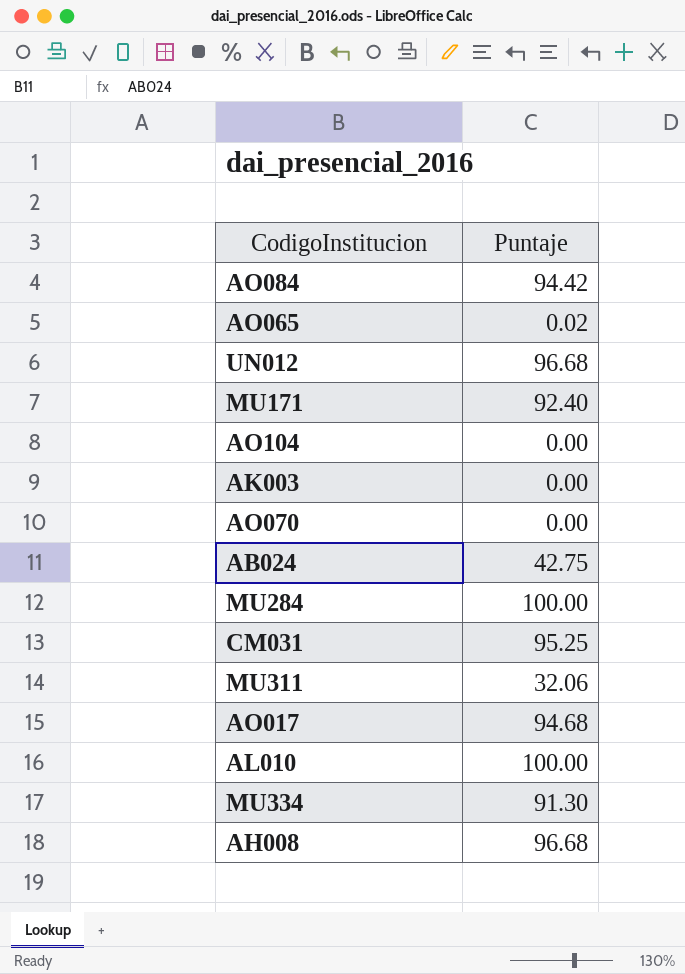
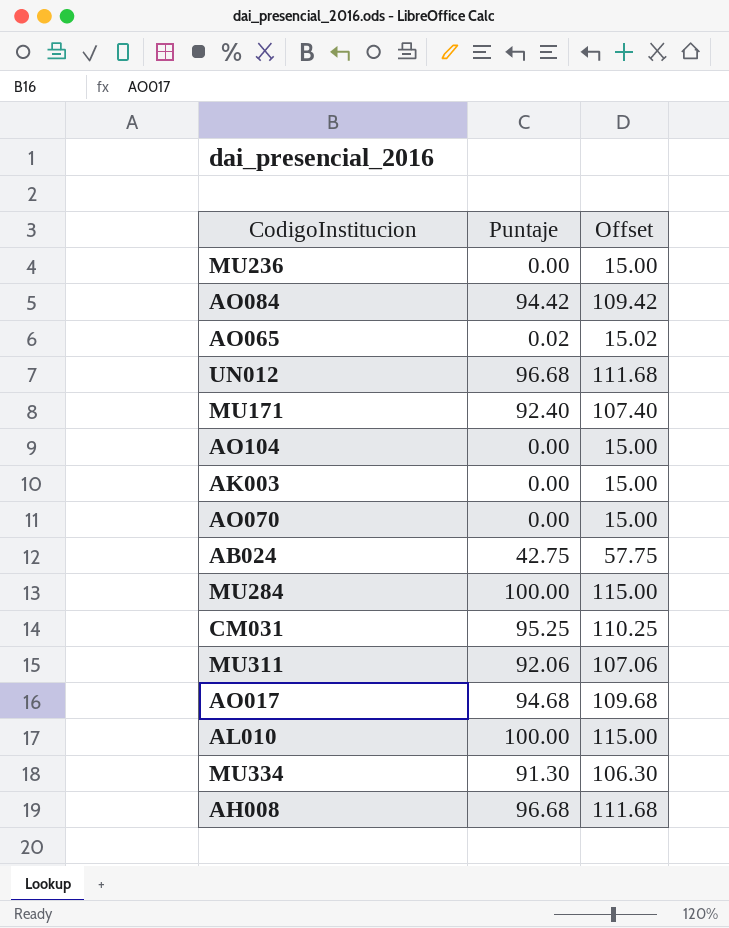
column Offset | formula: none -> [Puntaje] + 15
row MU236: none -> 0.00 | 15.00
MU311 | Puntaje: 32.06 -> 92.06

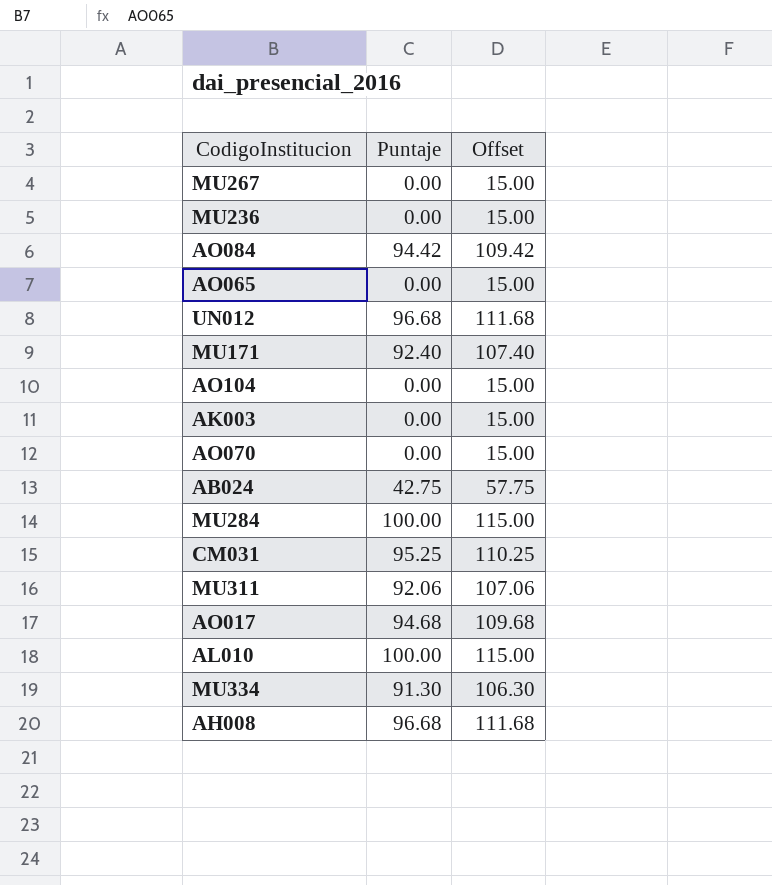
row MU267: none -> 0.00 | 15.00
AO065 | Puntaje: 0.02 -> 0.00
AO065 | Offset: 15.02 -> 15.00

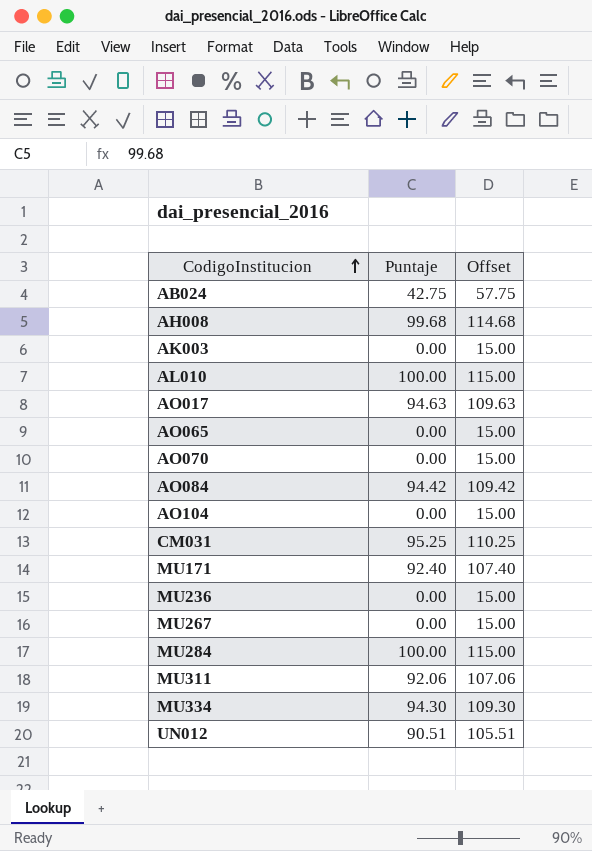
row order: none -> CodigoInstitucion ascending
AH008 | Puntaje: 96.68 -> 99.68
AH008 | Offset: 111.68 -> 114.68
AO017 | Puntaje: 94.68 -> 94.63
AO017 | Offset: 109.68 -> 109.63
MU334 | Puntaje: 91.30 -> 94.30
MU334 | Offset: 106.30 -> 109.30
UN012 | Puntaje: 96.68 -> 90.51
UN012 | Offset: 111.68 -> 105.51

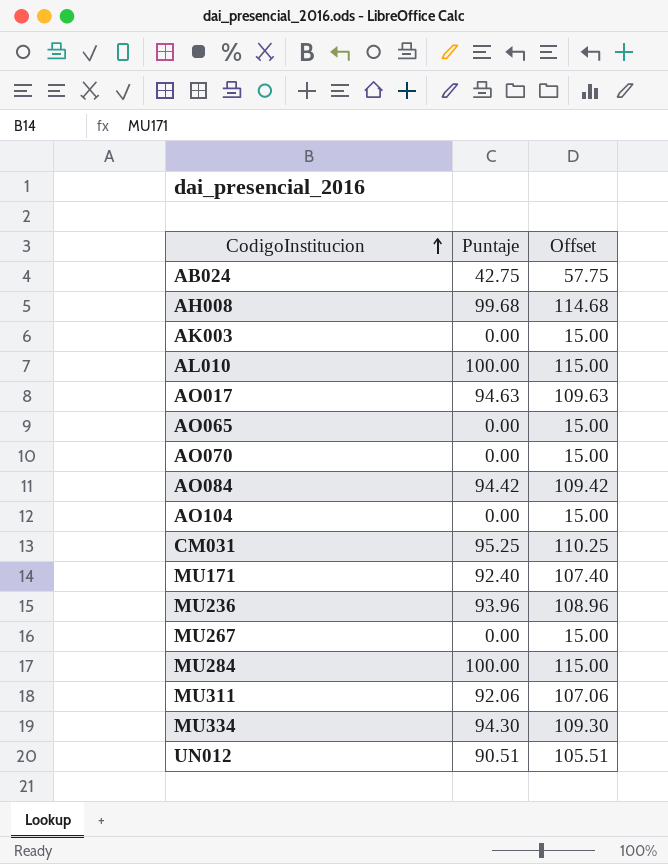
MU236 | Puntaje: 0.00 -> 93.96
MU236 | Offset: 15.00 -> 108.96

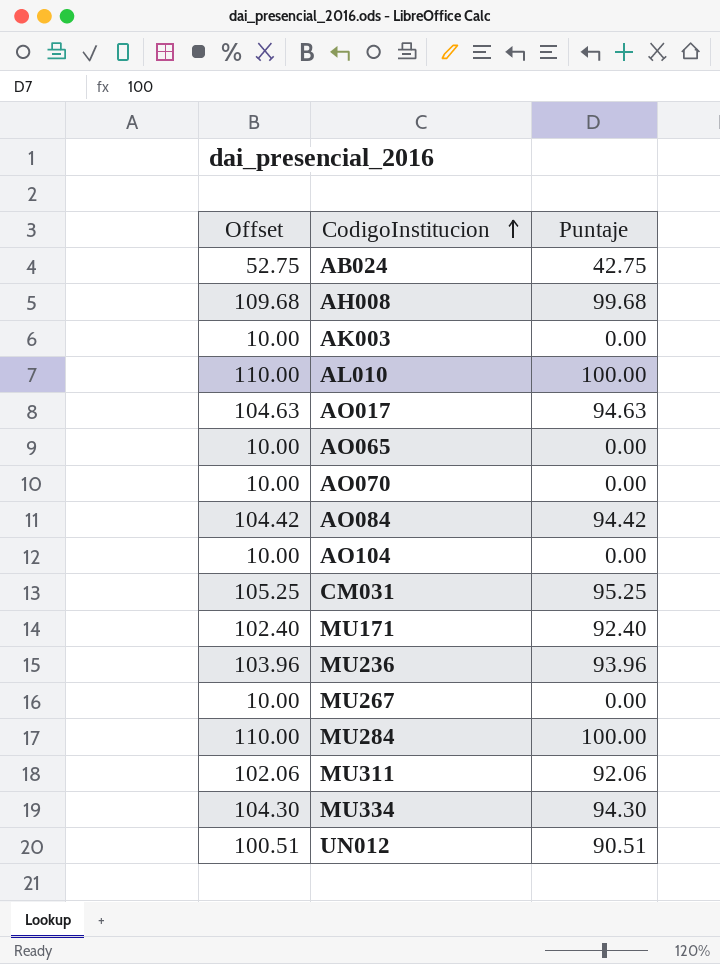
column Offset | formula: [Puntaje] + 15 -> [Puntaje] + 10
column Offset | position: 3 -> 1

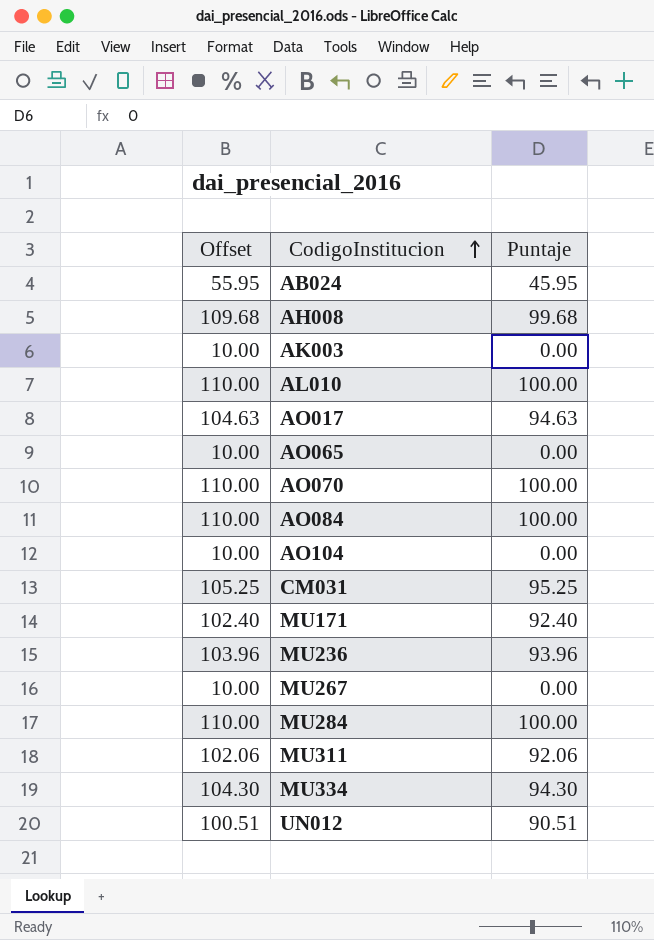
AB024 | Offset: 52.75 -> 55.95
AB024 | Puntaje: 42.75 -> 45.95
AO070 | Offset: 10.00 -> 110.00
AO070 | Puntaje: 0.00 -> 100.00
AO084 | Offset: 104.42 -> 110.00
AO084 | Puntaje: 94.42 -> 100.00

